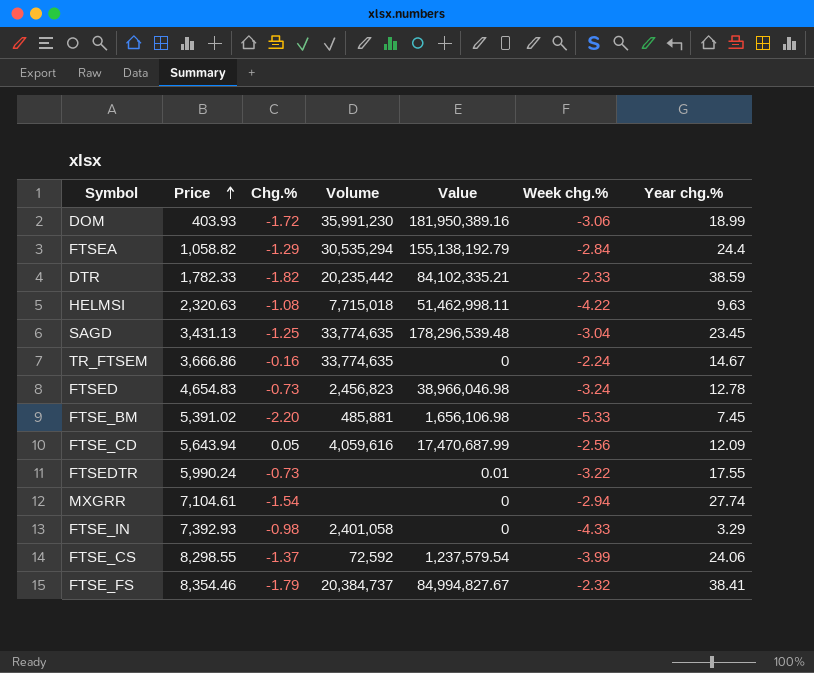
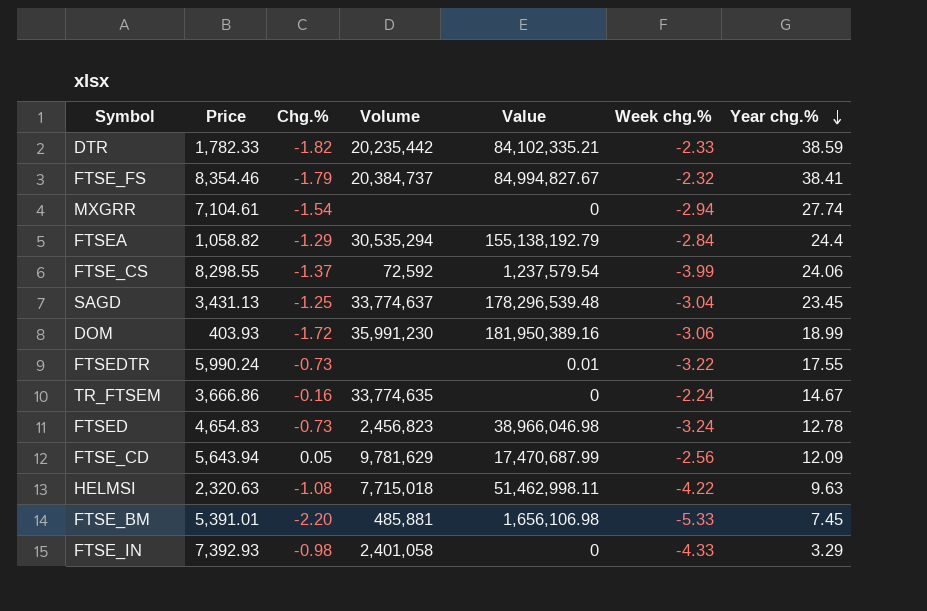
row order: Price ascending -> Year chg.% descending
SAGD | Volume: 33,774,635 -> 33,774,637
FTSE_CD | Volume: 4,059,616 -> 9,781,629
FTSE_BM | Price: 5,391.02 -> 5,391.01

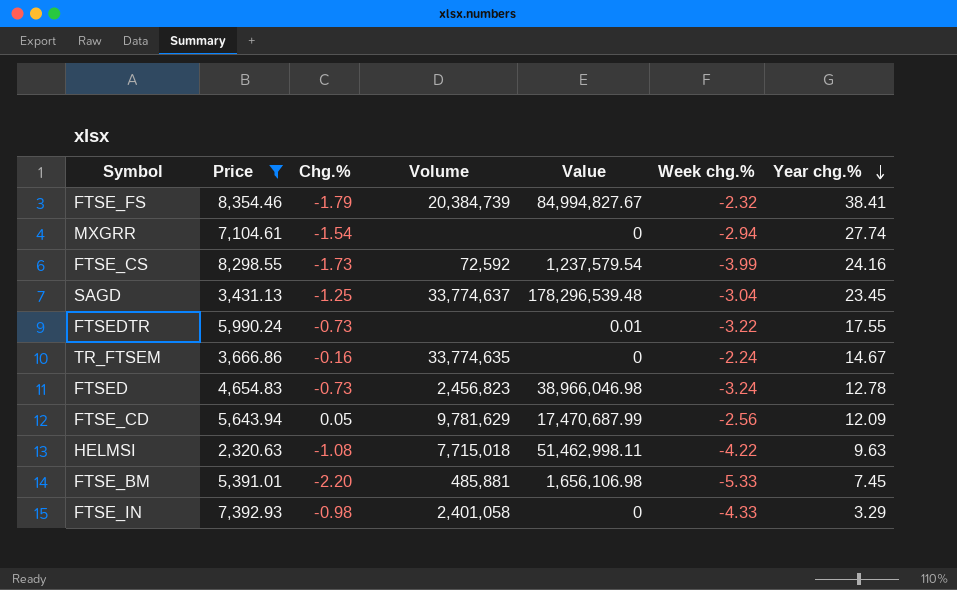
filter: none -> Price >= 2,320.63
FTSE_FS | Volume: 20,384,737 -> 20,384,739
FTSE_CS | Chg.%: -1.37 -> -1.73
FTSE_CS | Year chg.%: 24.06 -> 24.16

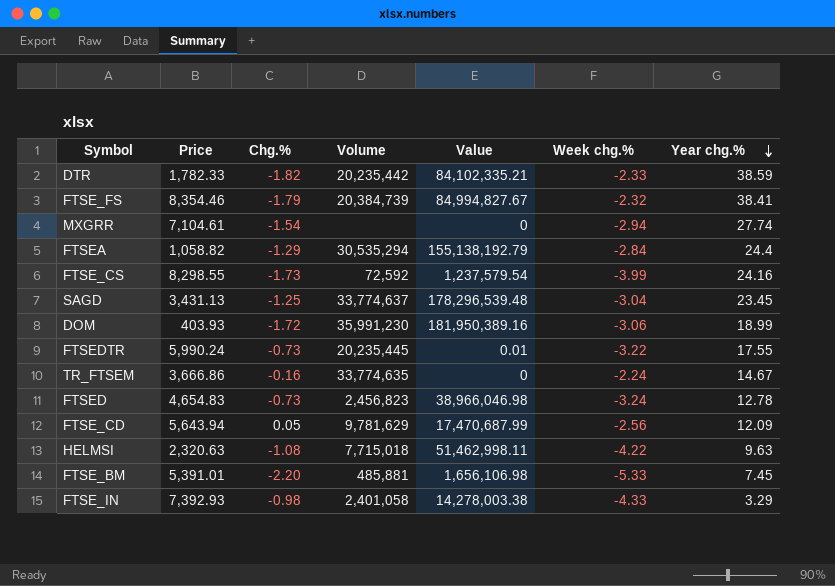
filter: Price >= 2,320.63 -> none
FTSEDTR | Volume: none -> 20,235,445
FTSE_IN | Value: 0 -> 14,278,003.38

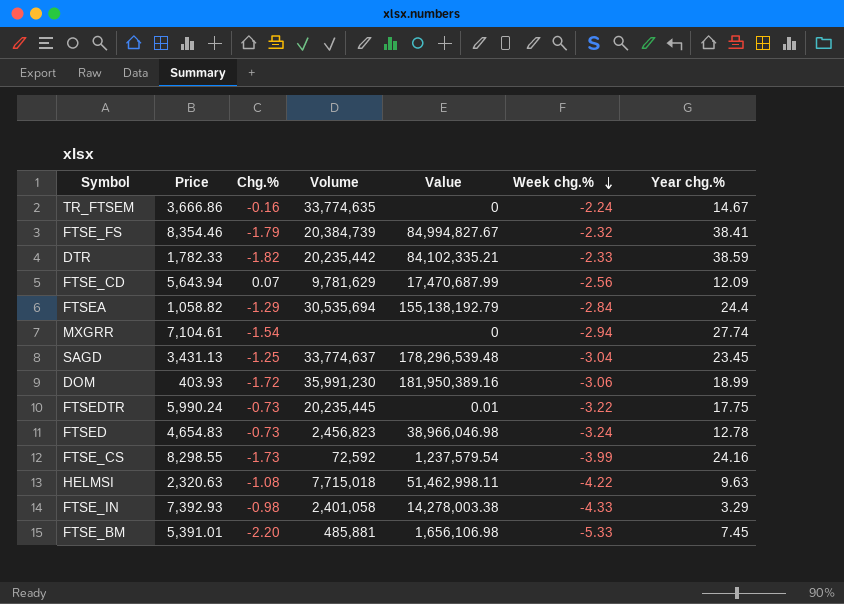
row order: Year chg.% descending -> Week chg.% descending
FTSE_CD | Chg.%: 0.05 -> 0.07
FTSEA | Volume: 30,535,294 -> 30,535,694
FTSEDTR | Year chg.%: 17.55 -> 17.75

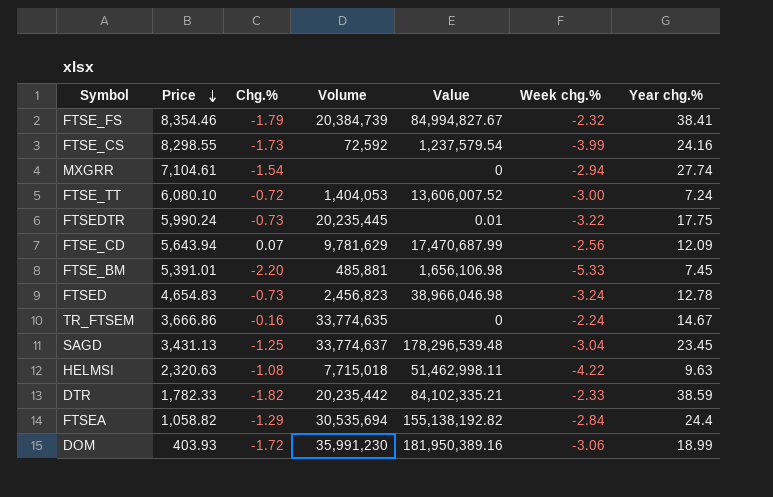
row order: Week chg.% descending -> Price descending
row FTSE_IN: 7,392.93 | -0.98 | 2,401,058 | 14,278,003.38 | -4.33 | 3.29 -> none
row FTSE_TT: none -> 6,080.10 | -0.72 | 1,404,053 | 13,606,007.52 | -3.00 | 7.24
FTSEA | Value: 155,138,192.79 -> 155,138,192.82

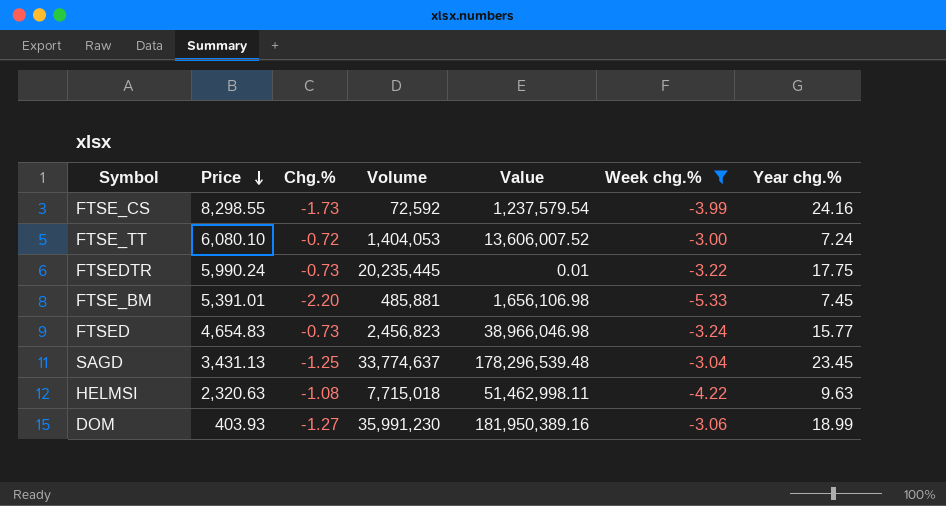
filter: none -> Week chg.% <= -3.00
FTSED | Year chg.%: 12.78 -> 15.77
DOM | Chg.%: -1.72 -> -1.27

